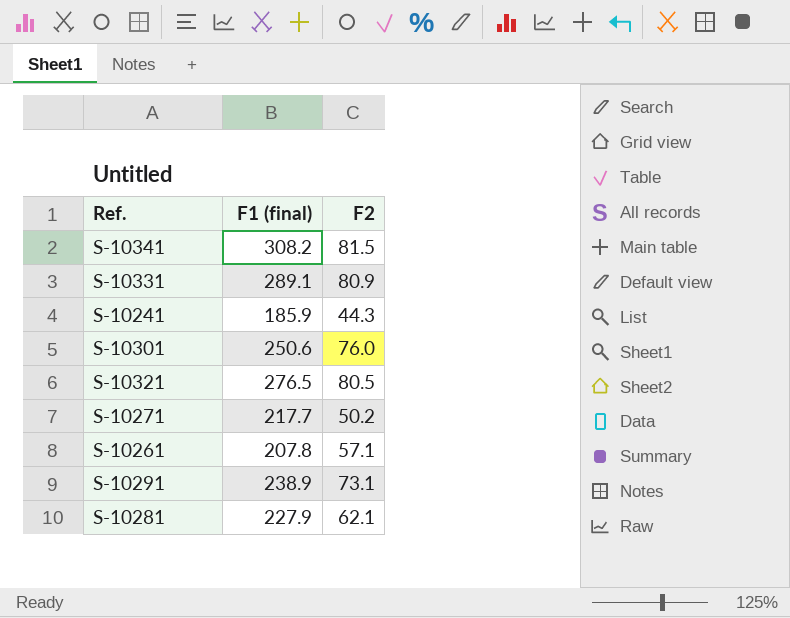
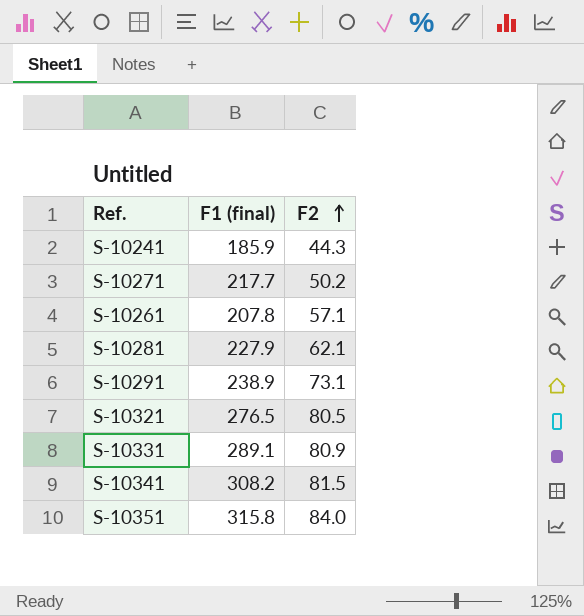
row order: none -> F2 ascending
row S-10301: 250.6 | 76.0 -> none
row S-10351: none -> 315.8 | 84.0

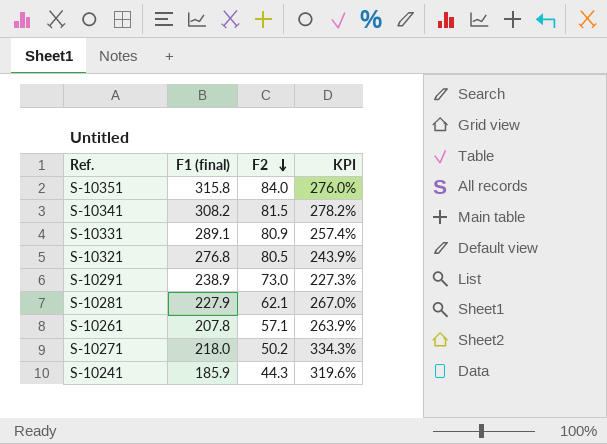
row order: F2 ascending -> F2 descending
column KPI | formula: none -> ([F1 (final)] - [F2]) / [F2]
S-10321 | F1 (final): 276.5 -> 276.8
S-10291 | F2: 73.1 -> 73.0
S-10271 | F1 (final): 217.7 -> 218.0

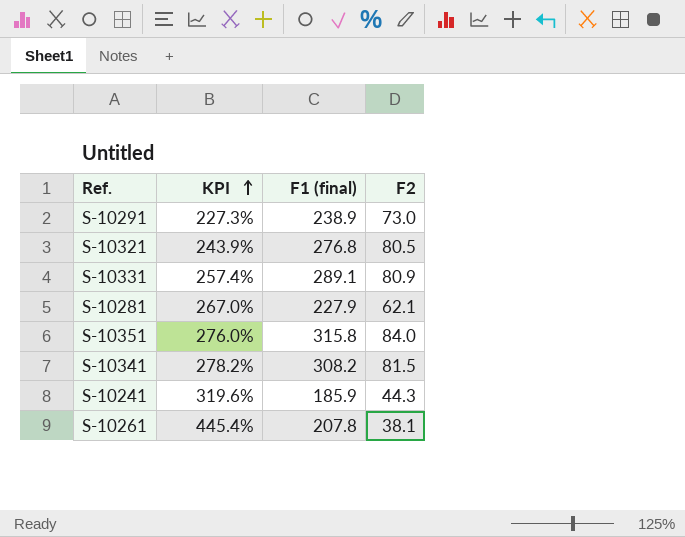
row order: F2 descending -> KPI ascending
column KPI | position: 4 -> 2
row S-10271: 218.0 | 50.2 | 334.3% -> none
S-10261 | KPI: 263.9% -> 445.4%
S-10261 | F2: 57.1 -> 38.1

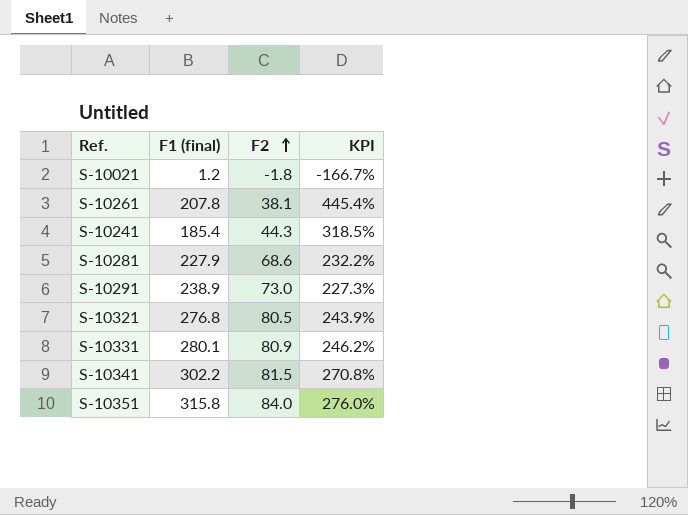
row order: KPI ascending -> F2 ascending
column KPI | position: 2 -> 4
row S-10021: none -> 1.2 | -1.8 | -166.7%
S-10241 | F1 (final): 185.9 -> 185.4
S-10241 | KPI: 319.6% -> 318.5%
S-10281 | F2: 62.1 -> 68.6
S-10281 | KPI: 267.0% -> 232.2%
S-10331 | F1 (final): 289.1 -> 280.1
S-10331 | KPI: 257.4% -> 246.2%
S-10341 | F1 (final): 308.2 -> 302.2
S-10341 | KPI: 278.2% -> 270.8%

